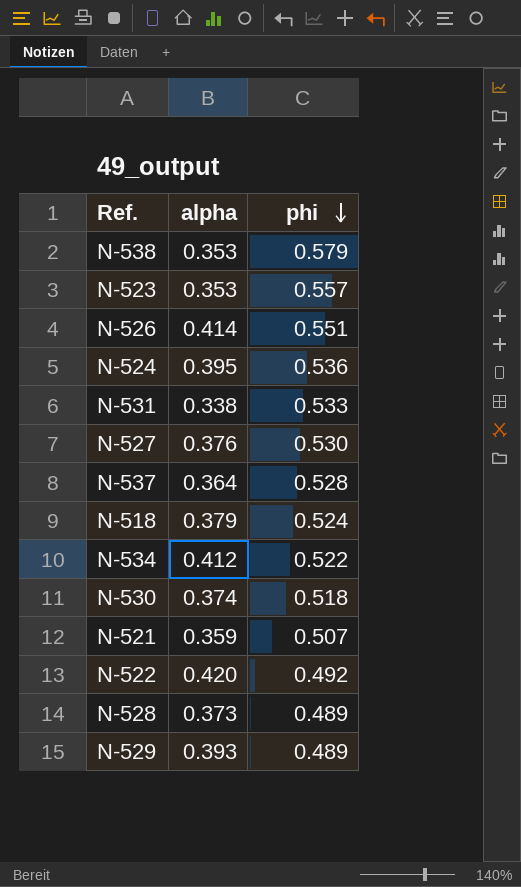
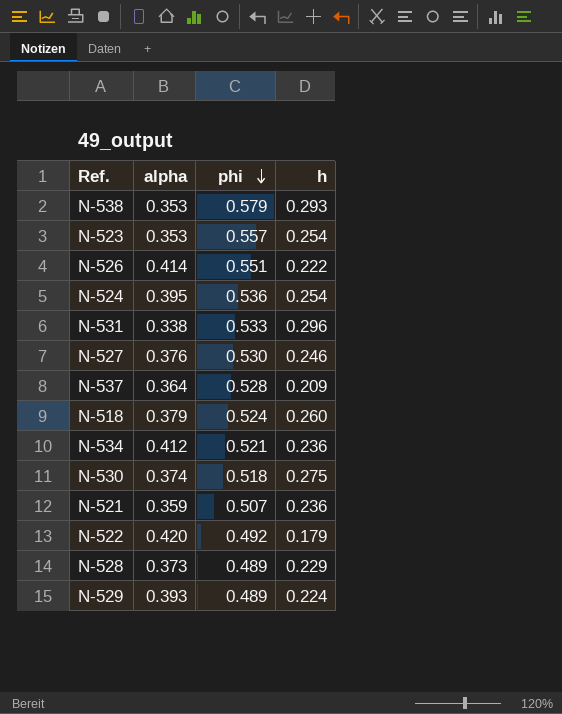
column h | position: none -> 4
N-534 | phi: 0.522 -> 0.521

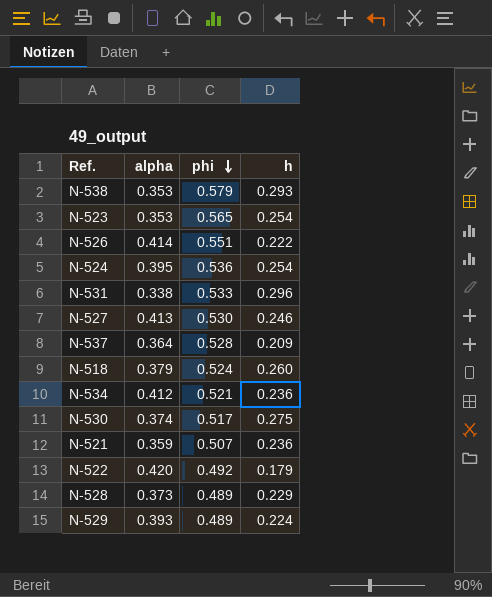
N-523 | phi: 0.557 -> 0.565
N-527 | alpha: 0.376 -> 0.413
N-530 | phi: 0.518 -> 0.517

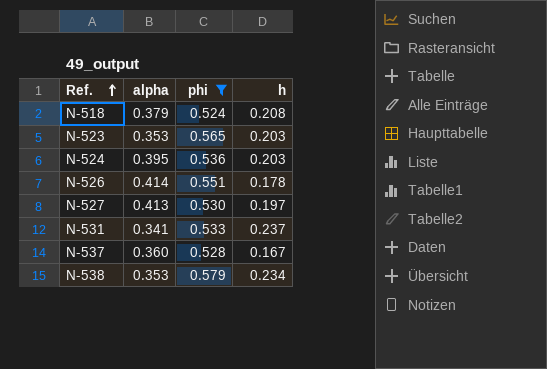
filter: none -> phi >= 0.524
row order: phi descending -> Ref. ascending
N-518 | h: 0.260 -> 0.208
N-523 | h: 0.254 -> 0.203
N-524 | h: 0.254 -> 0.203
N-526 | h: 0.222 -> 0.178
N-527 | h: 0.246 -> 0.197
N-531 | alpha: 0.338 -> 0.341
N-531 | h: 0.296 -> 0.237
N-537 | alpha: 0.364 -> 0.360
N-537 | h: 0.209 -> 0.167
N-538 | h: 0.293 -> 0.234

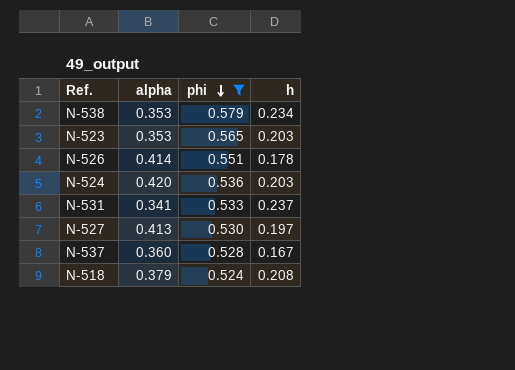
row order: Ref. ascending -> phi descending
N-524 | alpha: 0.395 -> 0.420

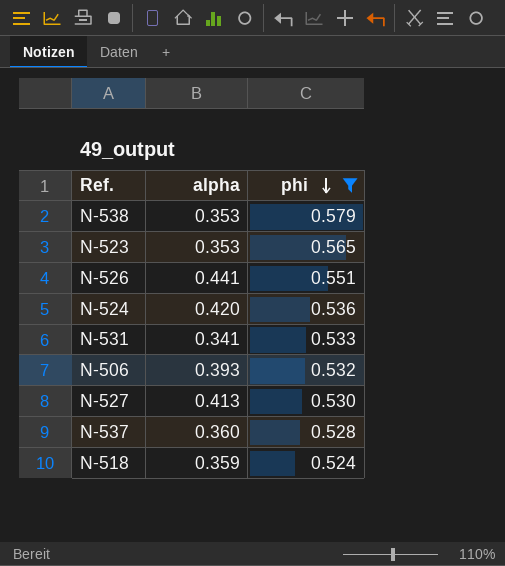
column h | position: 4 -> none
N-526 | alpha: 0.414 -> 0.441
row N-506: none -> 0.393 | 0.532
N-518 | alpha: 0.379 -> 0.359

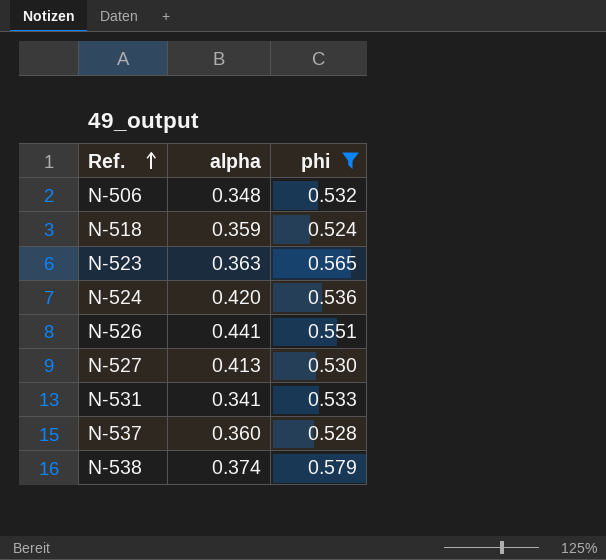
row order: phi descending -> Ref. ascending
N-506 | alpha: 0.393 -> 0.348
N-523 | alpha: 0.353 -> 0.363
N-538 | alpha: 0.353 -> 0.374

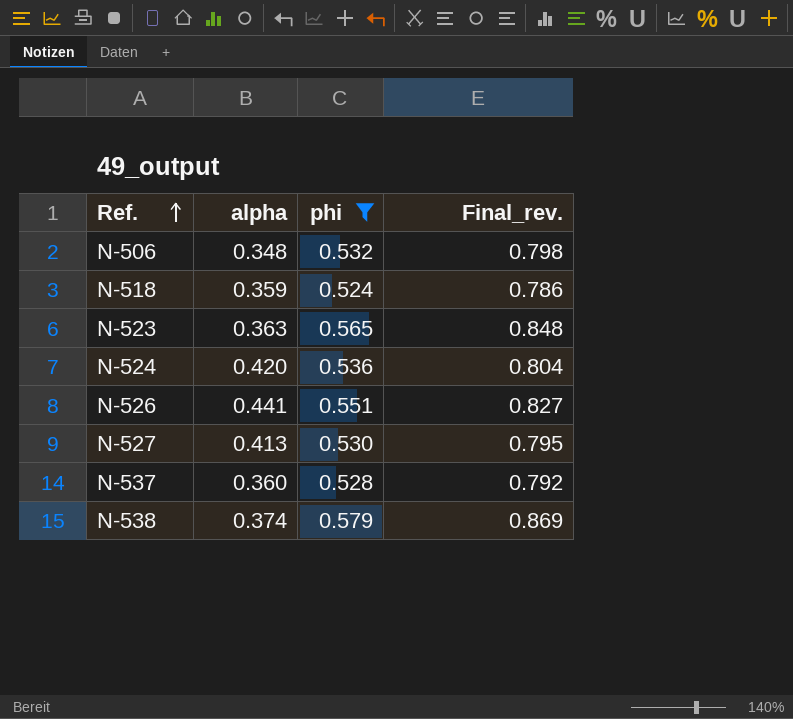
column Final_rev. | formula: none -> [phi] * 1.5
row N-531: 0.341 | 0.533 -> none

